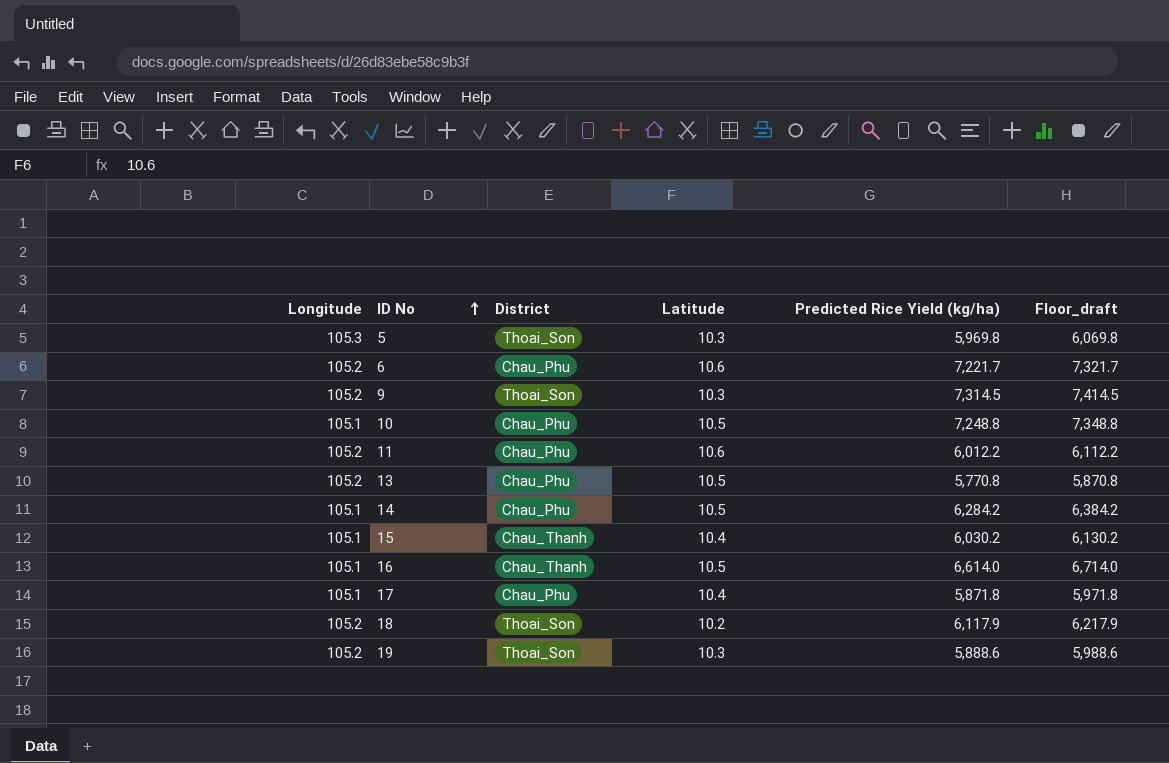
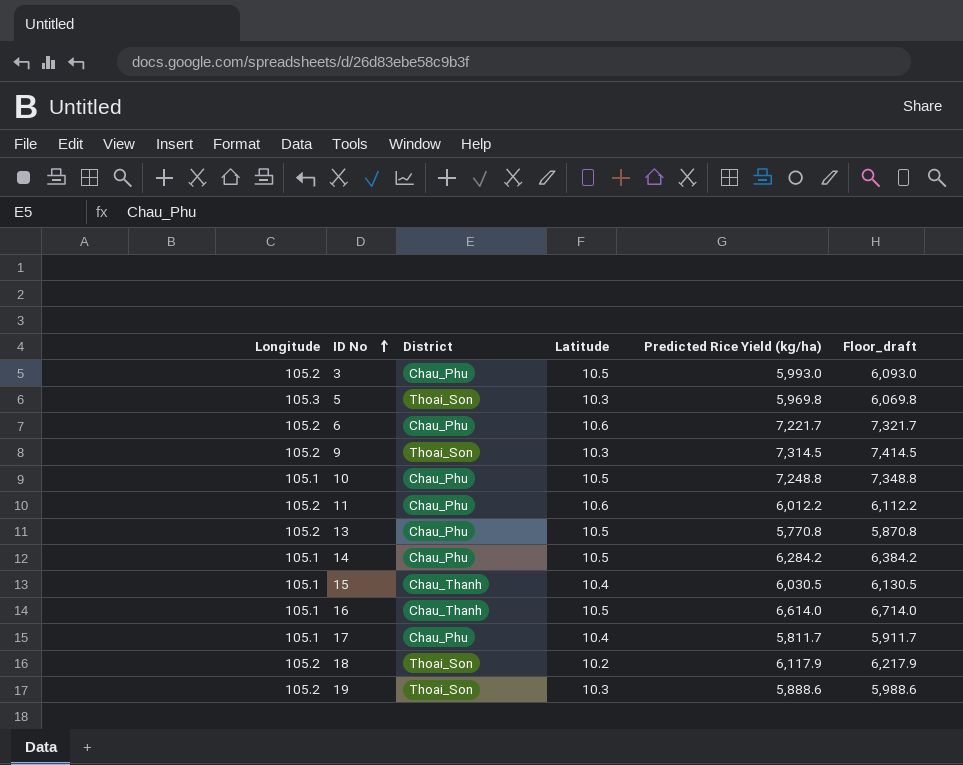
row 3: none -> 105.2 | Chau_Phu | 10.5 | 5,993.0 | 6,093.0
15 | Predicted Rice Yield (kg/ha): 6,030.2 -> 6,030.5
15 | Floor_draft: 6,130.2 -> 6,130.5
17 | Predicted Rice Yield (kg/ha): 5,871.8 -> 5,811.7
17 | Floor_draft: 5,971.8 -> 5,911.7

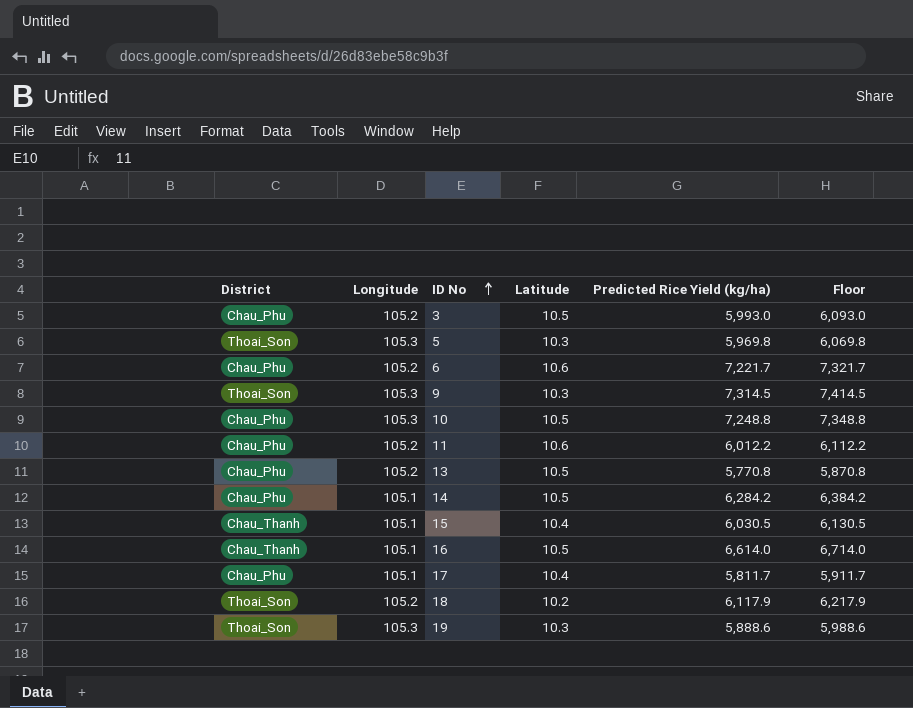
column District | position: 3 -> 1
column name: Floor_draft -> Floor
9 | Longitude: 105.2 -> 105.3
10 | Longitude: 105.1 -> 105.3
19 | Longitude: 105.2 -> 105.3

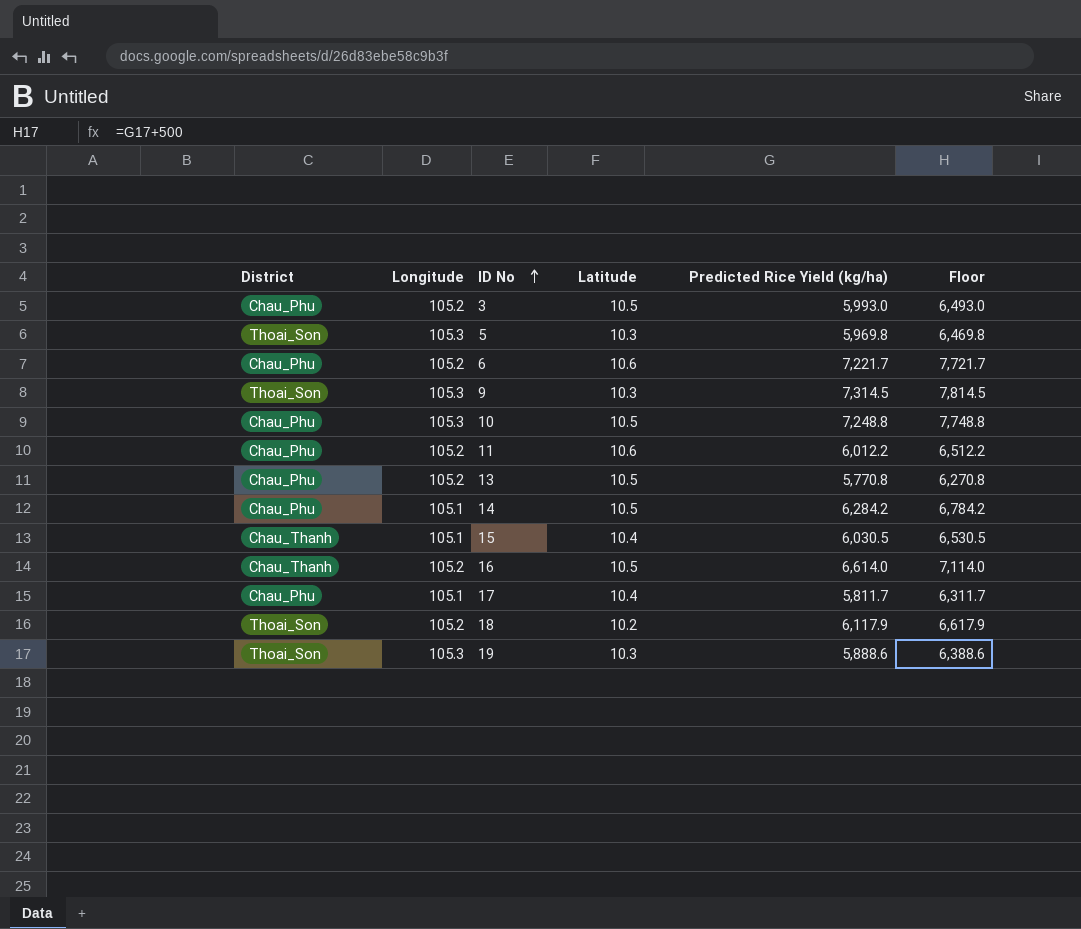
column Floor | formula: [Predicted Rice Yield (kg/ha)] + 100 -> [Predicted Rice Yield (kg/ha)] + 500
16 | Longitude: 105.1 -> 105.2

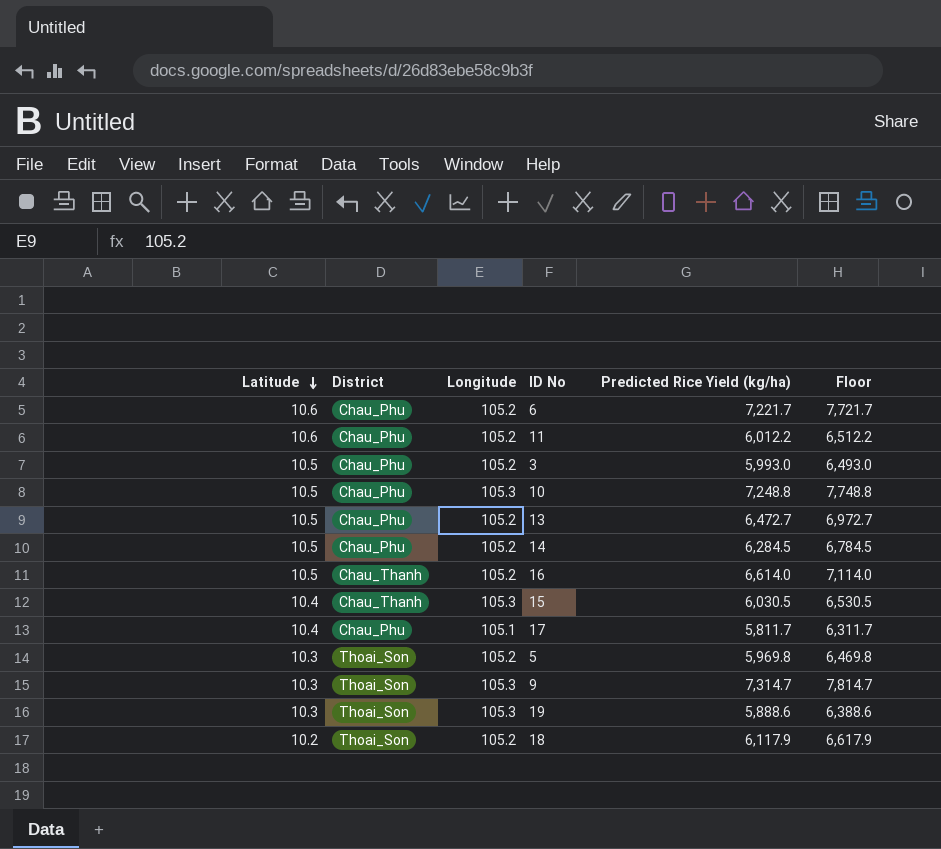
row order: ID No ascending -> Latitude descending
column Latitude | position: 4 -> 1
13 | Predicted Rice Yield (kg/ha): 5,770.8 -> 6,472.7
13 | Floor: 6,270.8 -> 6,972.7
14 | Longitude: 105.1 -> 105.2
14 | Predicted Rice Yield (kg/ha): 6,284.2 -> 6,284.5
14 | Floor: 6,784.2 -> 6,784.5
15 | Longitude: 105.1 -> 105.3
5 | Longitude: 105.3 -> 105.2
9 | Predicted Rice Yield (kg/ha): 7,314.5 -> 7,314.7
9 | Floor: 7,814.5 -> 7,814.7

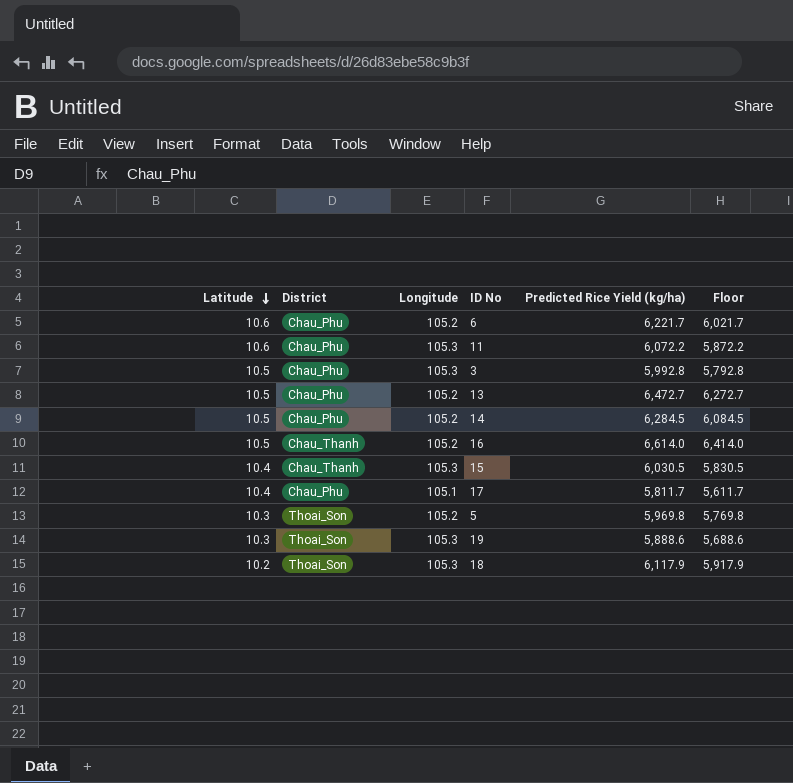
column Floor | formula: [Predicted Rice Yield (kg/ha)] + 500 -> [Predicted Rice Yield (kg/ha)] - 200
row 10: 10.5 | Chau_Phu | 105.3 | 7,248.8 | 7,748.8 -> none
row 9: 10.3 | Thoai_Son | 105.3 | 7,314.7 | 7,814.7 -> none
6 | Predicted Rice Yield (kg/ha): 7,221.7 -> 6,221.7
11 | Longitude: 105.2 -> 105.3
11 | Predicted Rice Yield (kg/ha): 6,012.2 -> 6,072.2
3 | Longitude: 105.2 -> 105.3
3 | Predicted Rice Yield (kg/ha): 5,993.0 -> 5,992.8
18 | Longitude: 105.2 -> 105.3

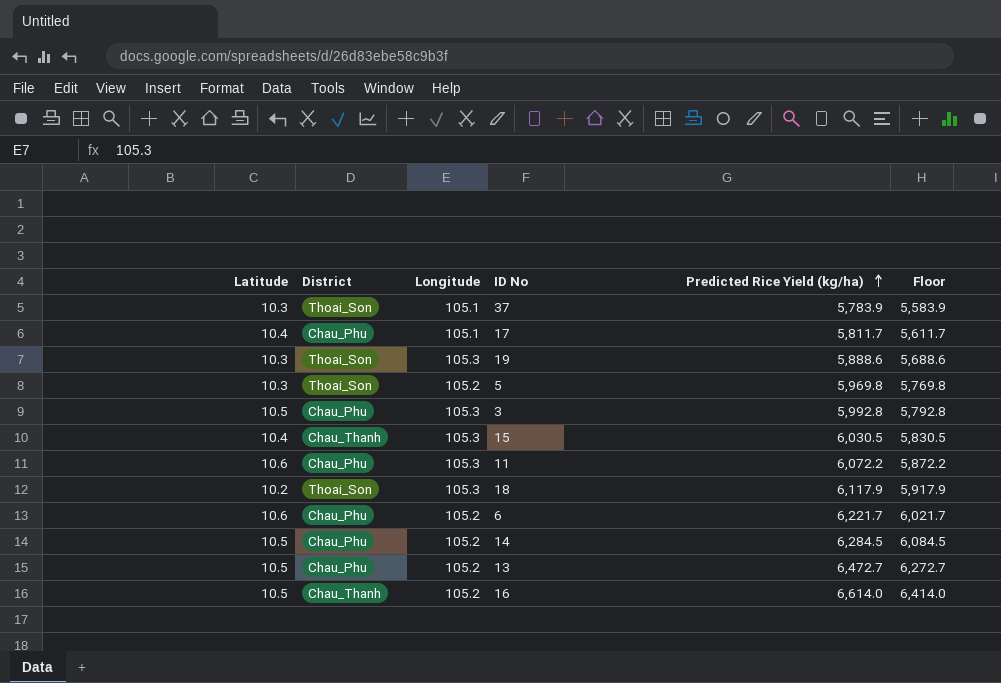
row order: Latitude descending -> Predicted Rice Yield (kg/ha) ascending
row 37: none -> 10.3 | Thoai_Son | 105.1 | 5,783.9 | 5,583.9

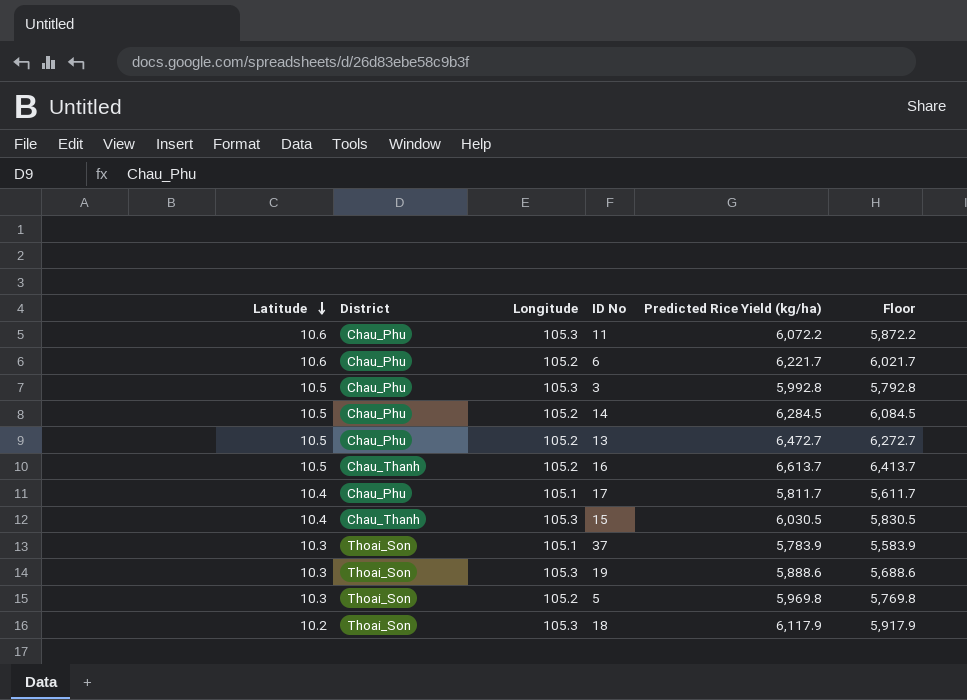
row order: Predicted Rice Yield (kg/ha) ascending -> Latitude descending
16 | Predicted Rice Yield (kg/ha): 6,614.0 -> 6,613.7
16 | Floor: 6,414.0 -> 6,413.7

